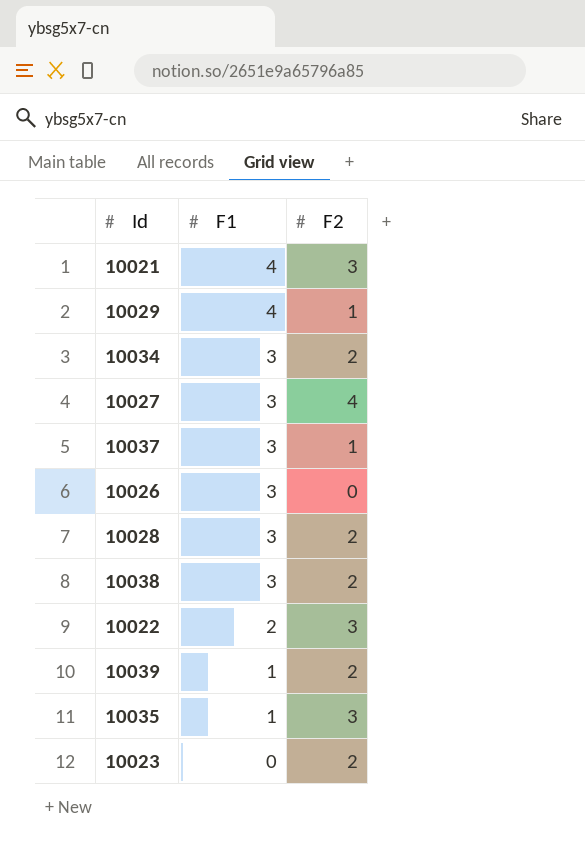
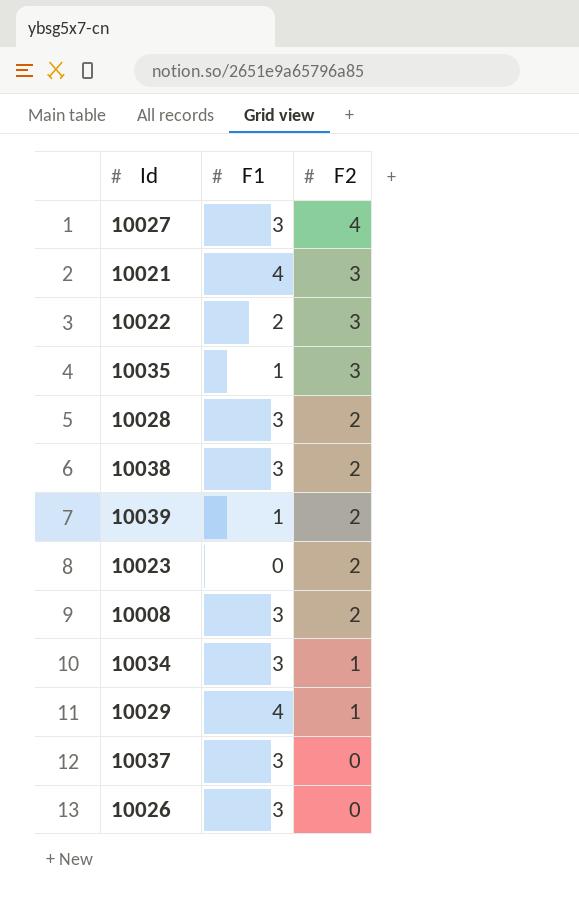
row order: F1 descending -> F2 descending
row 10008: none -> 3 | 2
10034 | F2: 2 -> 1
10037 | F2: 1 -> 0

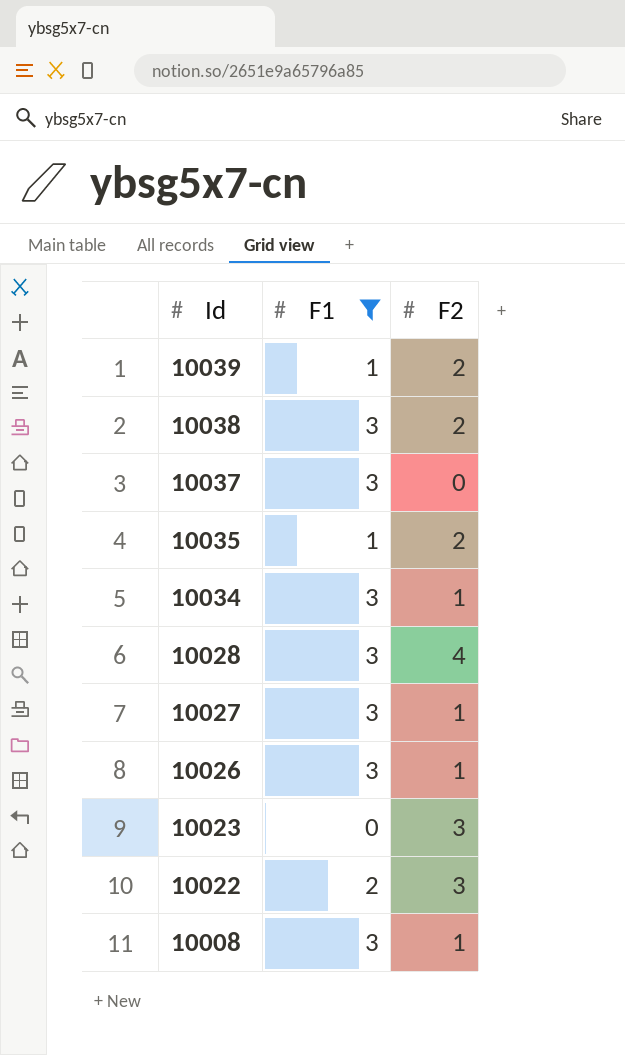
filter: none -> F1 != 4
row order: F2 descending -> Id descending
10035 | F2: 3 -> 2
10028 | F2: 2 -> 4
10027 | F2: 4 -> 1
10026 | F2: 0 -> 1
10023 | F2: 2 -> 3
10008 | F2: 2 -> 1

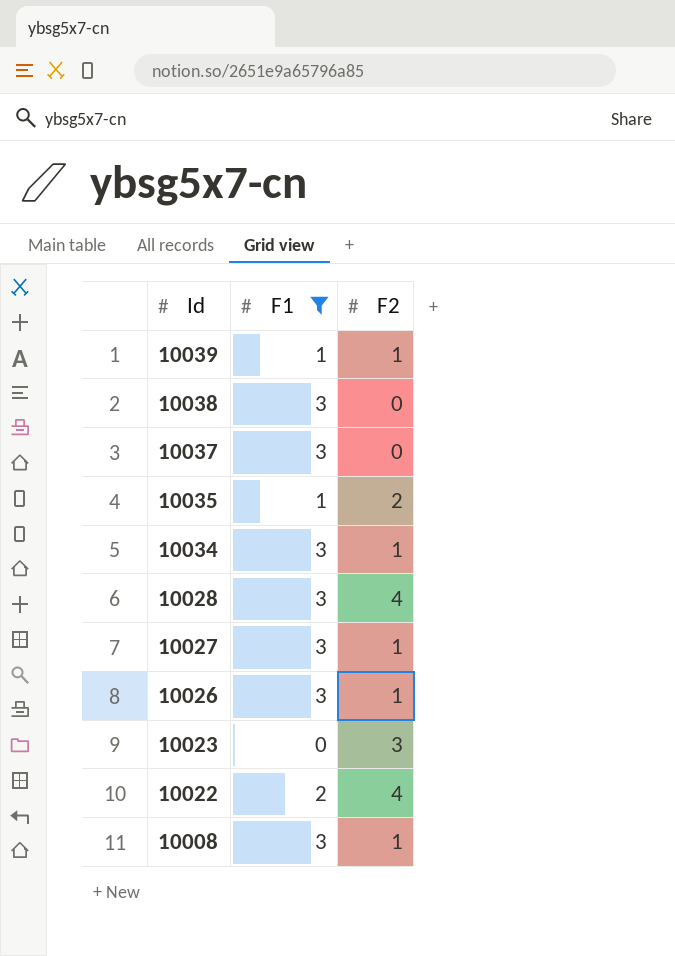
10039 | F2: 2 -> 1
10038 | F2: 2 -> 0
10022 | F2: 3 -> 4

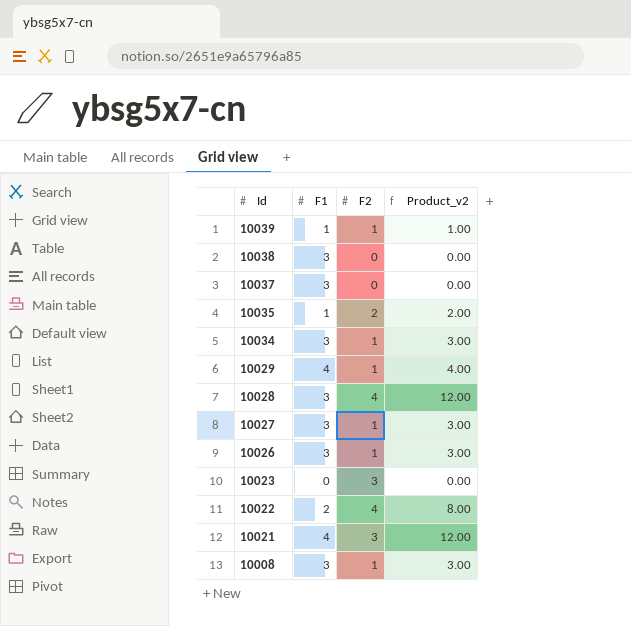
filter: F1 != 4 -> none
column Product_v2 | formula: none -> [F1] * [F2]

